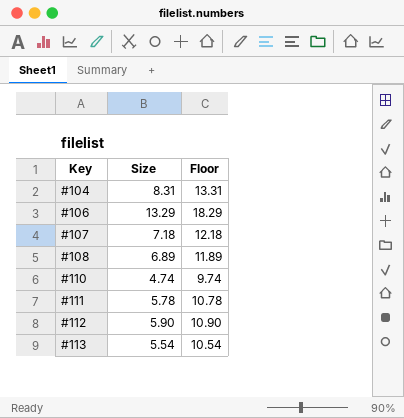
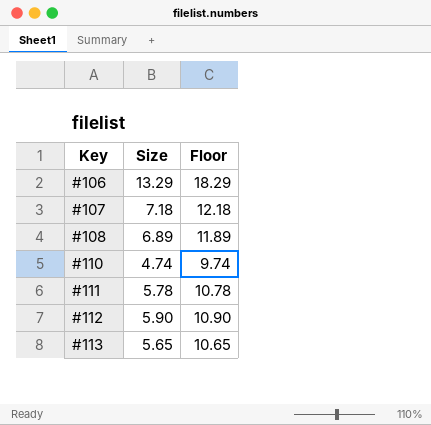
row #104: 8.31 | 13.31 -> none
#113 | Size: 5.54 -> 5.65
#113 | Floor: 10.54 -> 10.65

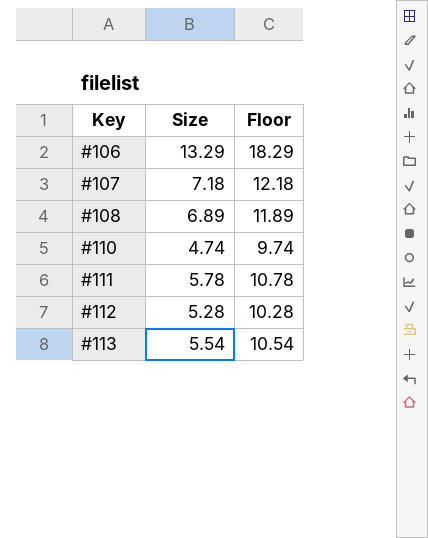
#112 | Size: 5.90 -> 5.28
#112 | Floor: 10.90 -> 10.28
#113 | Size: 5.65 -> 5.54
#113 | Floor: 10.65 -> 10.54

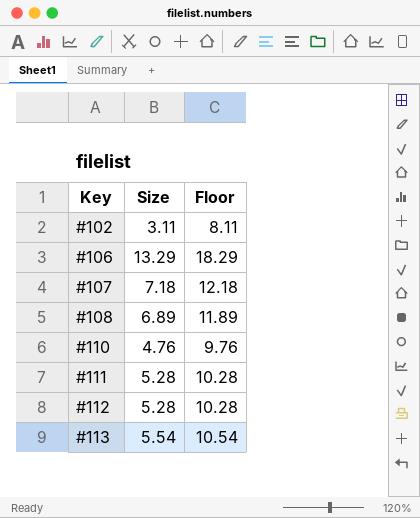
row #102: none -> 3.11 | 8.11
#110 | Size: 4.74 -> 4.76
#110 | Floor: 9.74 -> 9.76
#111 | Size: 5.78 -> 5.28
#111 | Floor: 10.78 -> 10.28

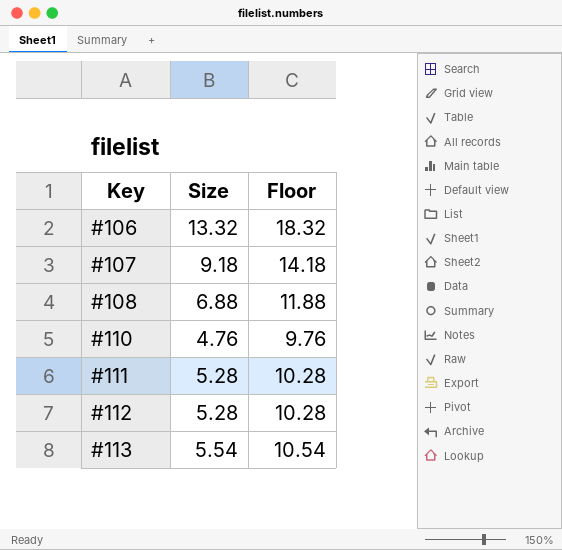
row #102: 3.11 | 8.11 -> none
#106 | Size: 13.29 -> 13.32
#106 | Floor: 18.29 -> 18.32
#107 | Size: 7.18 -> 9.18
#107 | Floor: 12.18 -> 14.18
#108 | Size: 6.89 -> 6.88
#108 | Floor: 11.89 -> 11.88

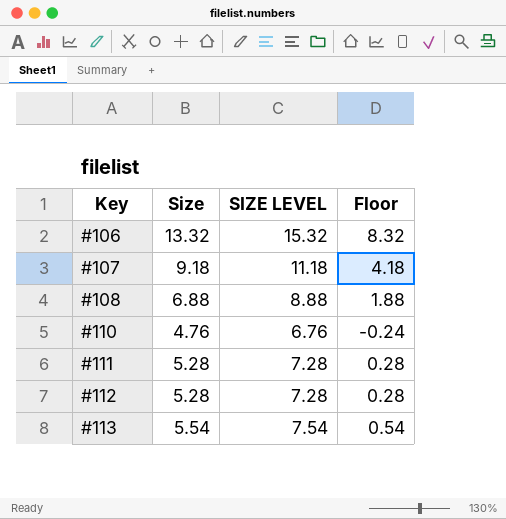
column SIZE LEVEL | formula: none -> [Size] + 2
column Floor | formula: [Size] + 5 -> [Size] - 5

